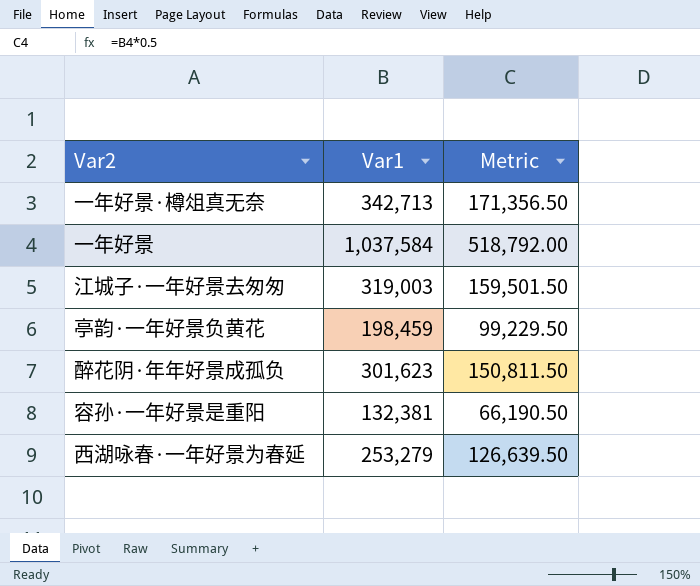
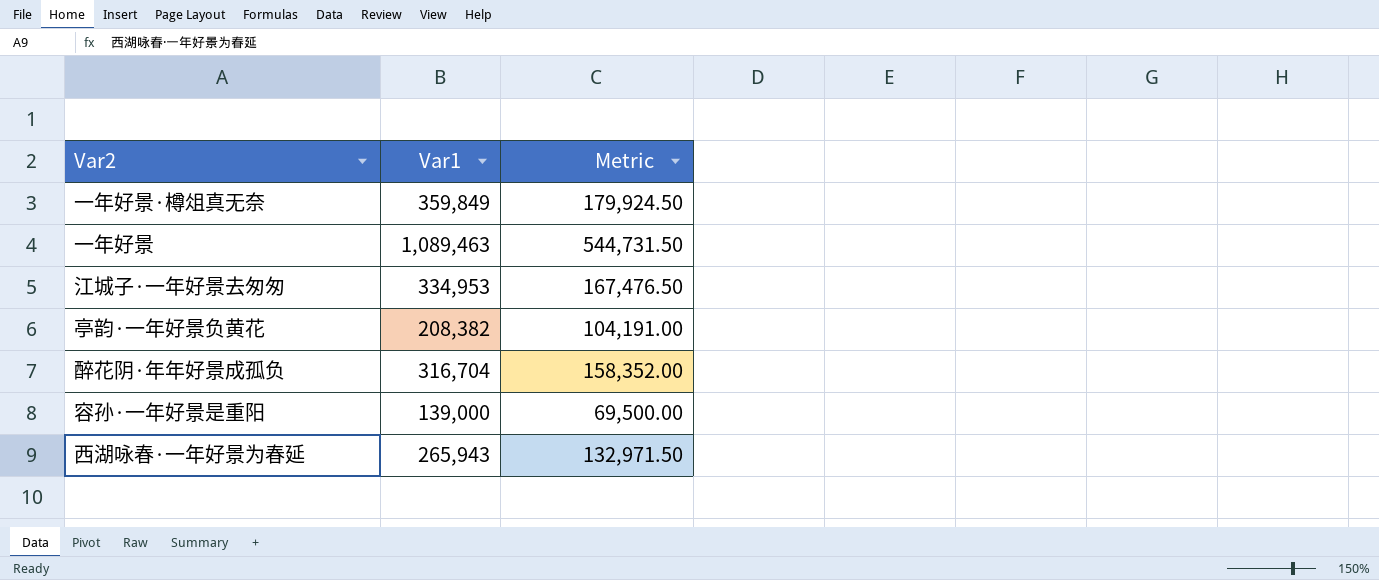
一年好景·樽俎真无奈 | Var1: 342,713 -> 359,849
一年好景·樽俎真无奈 | Metric: 171,356.50 -> 179,924.50
一年好景 | Var1: 1,037,584 -> 1,089,463
一年好景 | Metric: 518,792.00 -> 544,731.50
江城子·一年好景去匆匆 | Var1: 319,003 -> 334,953
江城子·一年好景去匆匆 | Metric: 159,501.50 -> 167,476.50
亭韵·一年好景负黄花 | Var1: 198,459 -> 208,382
亭韵·一年好景负黄花 | Metric: 99,229.50 -> 104,191.00
醉花阴·年年好景成孤负 | Var1: 301,623 -> 316,704
醉花阴·年年好景成孤负 | Metric: 150,811.50 -> 158,352.00
容孙·一年好景是重阳 | Var1: 132,381 -> 139,000
容孙·一年好景是重阳 | Metric: 66,190.50 -> 69,500.00
西湖咏春·一年好景为春延 | Var1: 253,279 -> 265,943
西湖咏春·一年好景为春延 | Metric: 126,639.50 -> 132,971.50

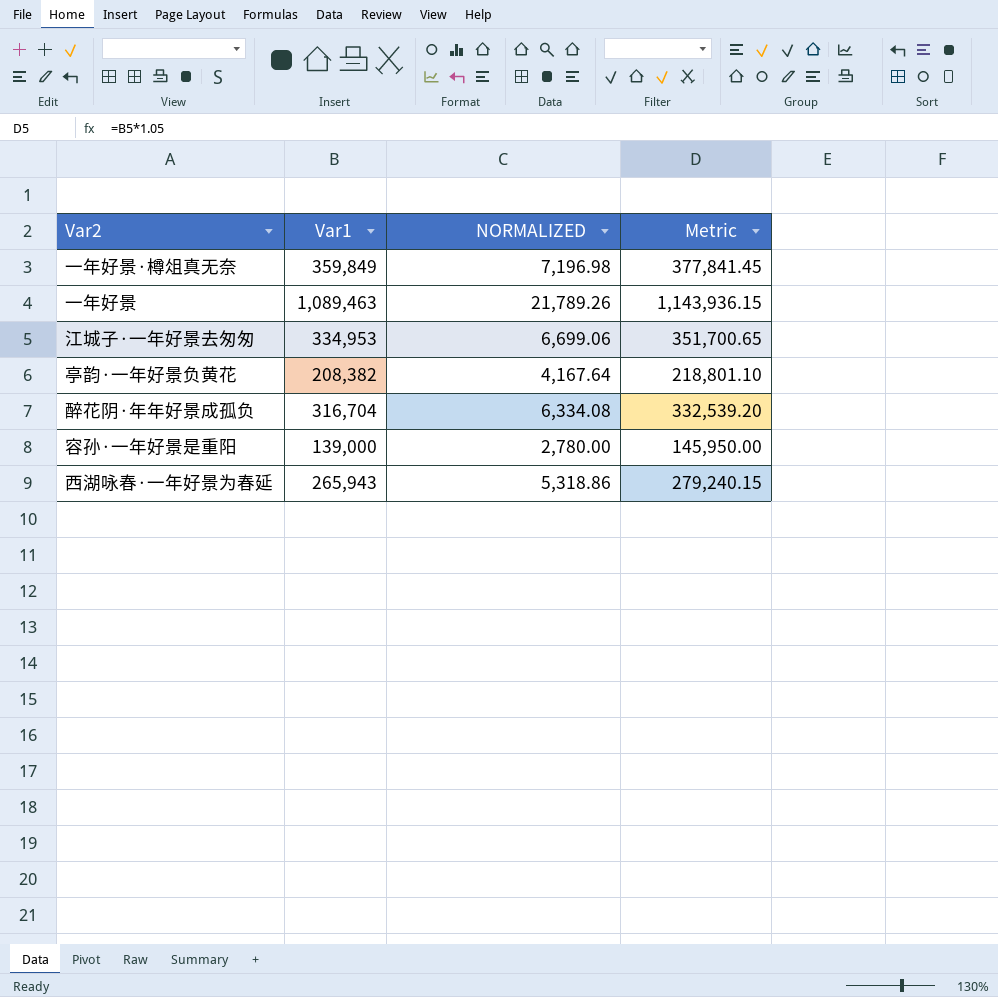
column NORMALIZED | formula: none -> [Var1] * 0.02
column Metric | formula: [Var1] * 0.5 -> [Var1] * 1.05

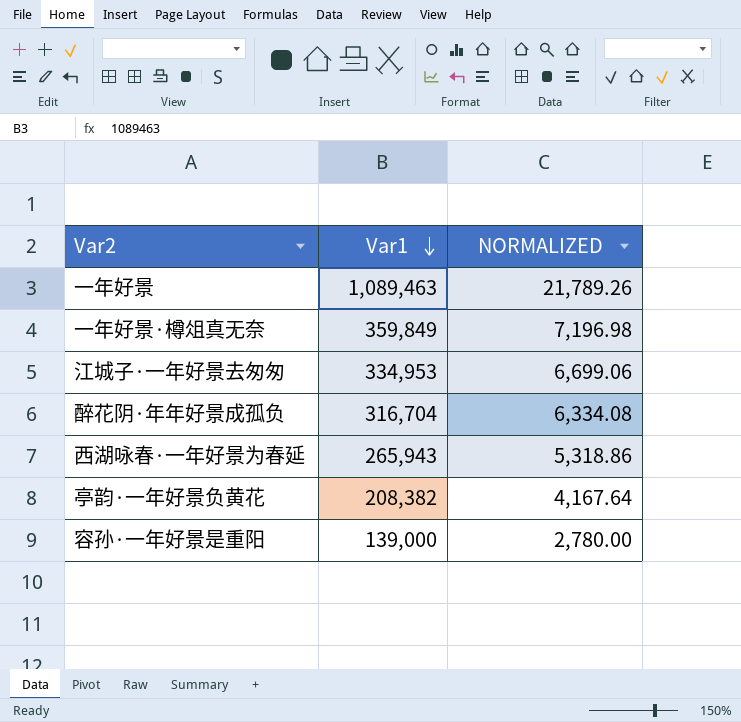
row order: none -> Var1 descending
column Metric | formula: [Var1] * 1.05 -> none

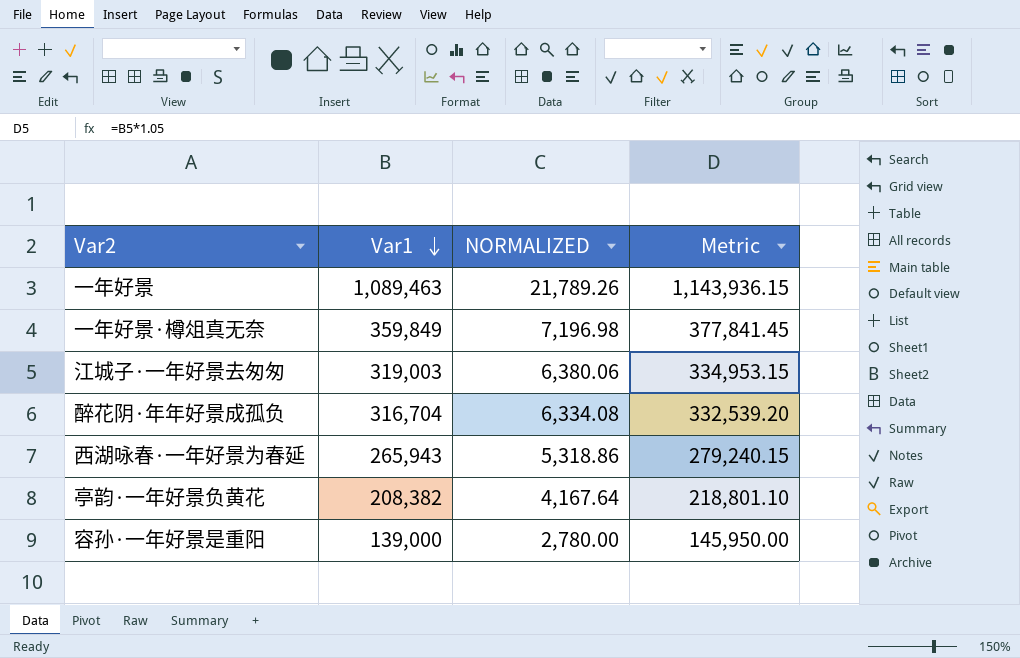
column Metric | formula: none -> [Var1] * 1.05
江城子·一年好景去匆匆 | Var1: 334,953 -> 319,003
江城子·一年好景去匆匆 | NORMALIZED: 6,699.06 -> 6,380.06

